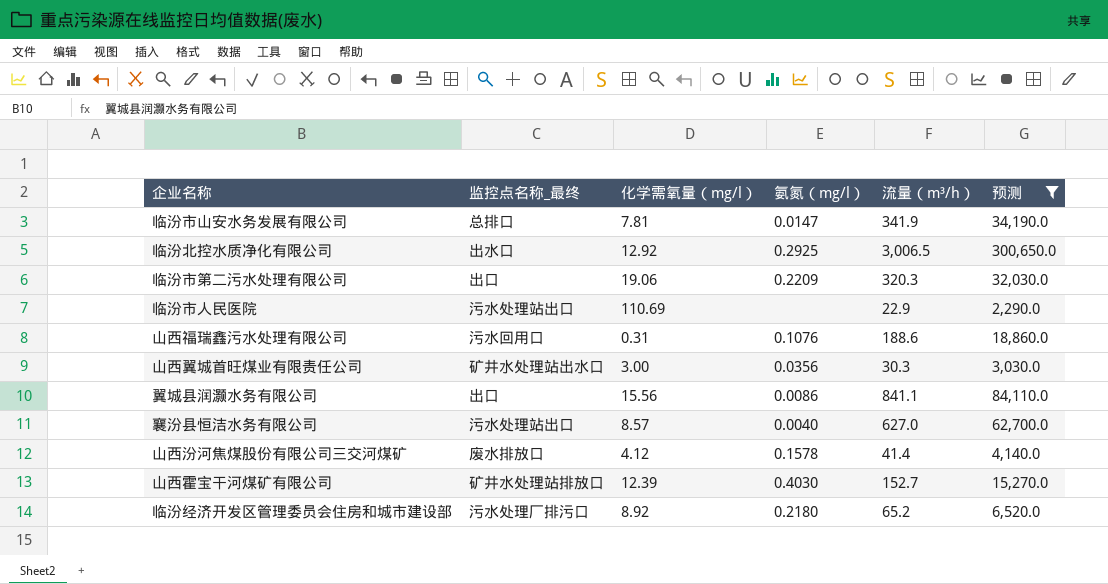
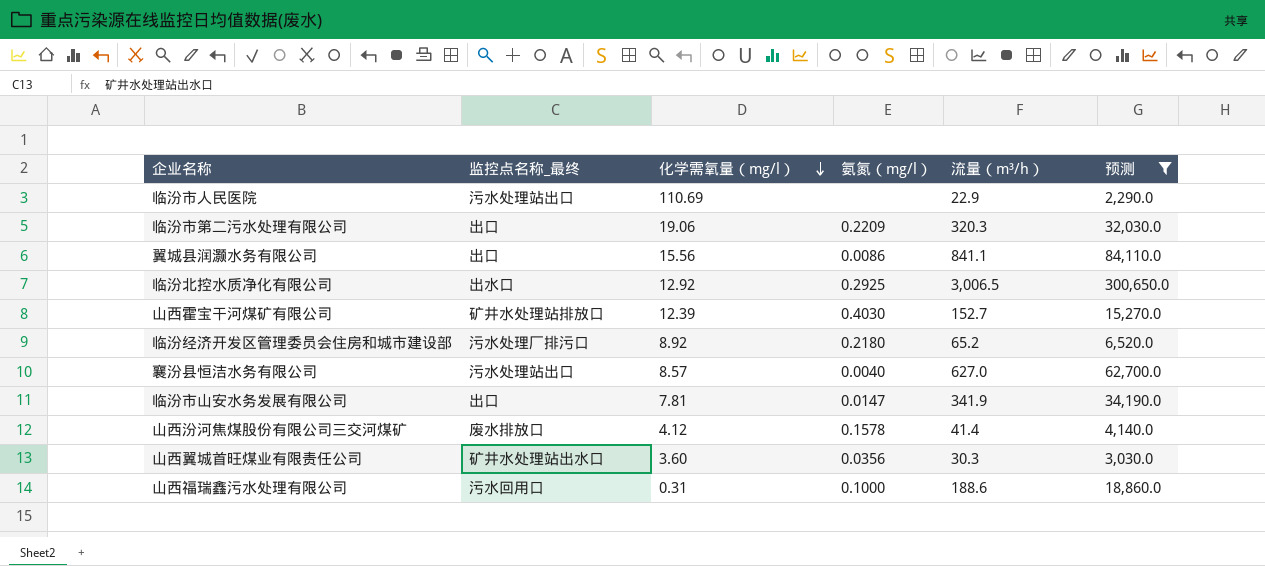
row order: none -> 化学需氧量（mg/l） descending
临汾市山安水务发展有限公司 | 监控点名称_最终: 总排口 -> 出口
山西翼城首旺煤业有限责任公司 | 化学需氧量（mg/l）: 3.00 -> 3.60
山西福瑞鑫污水处理有限公司 | 氨氮（mg/l）: 0.1076 -> 0.1000

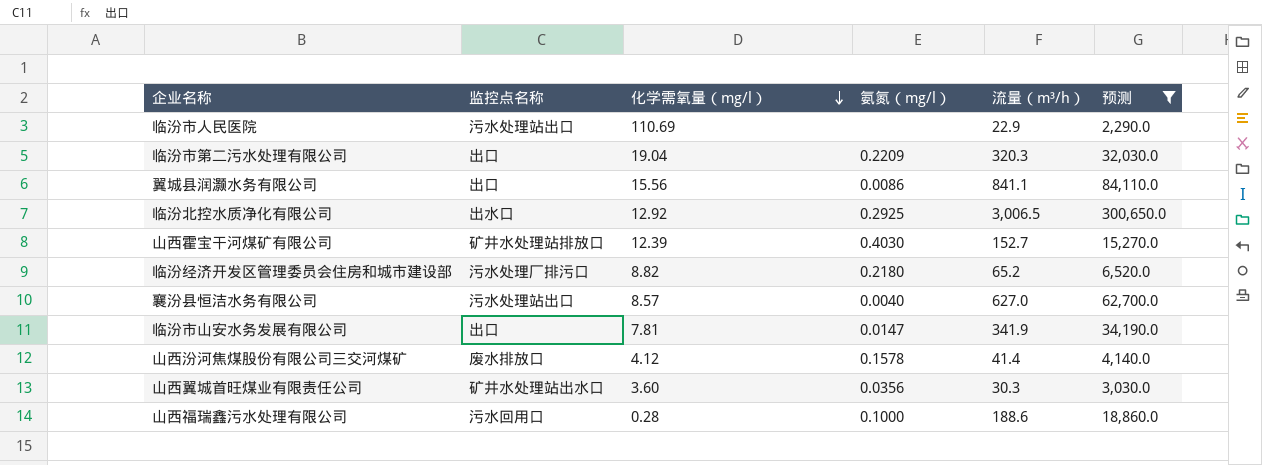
column name: 监控点名称_最终 -> 监控点名称
临汾市第二污水处理有限公司 | 化学需氧量（mg/l）: 19.06 -> 19.04
临汾经济开发区管理委员会住房和城市建设部 | 化学需氧量（mg/l）: 8.92 -> 8.82
山西福瑞鑫污水处理有限公司 | 化学需氧量（mg/l）: 0.31 -> 0.28

